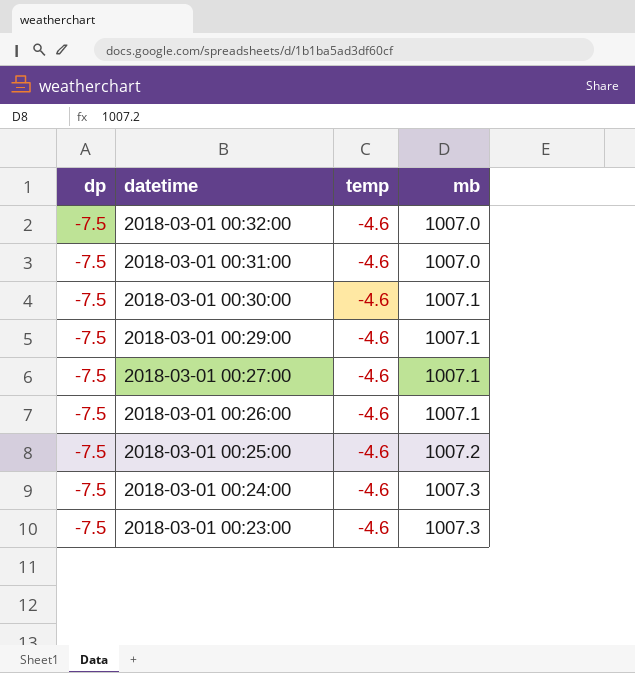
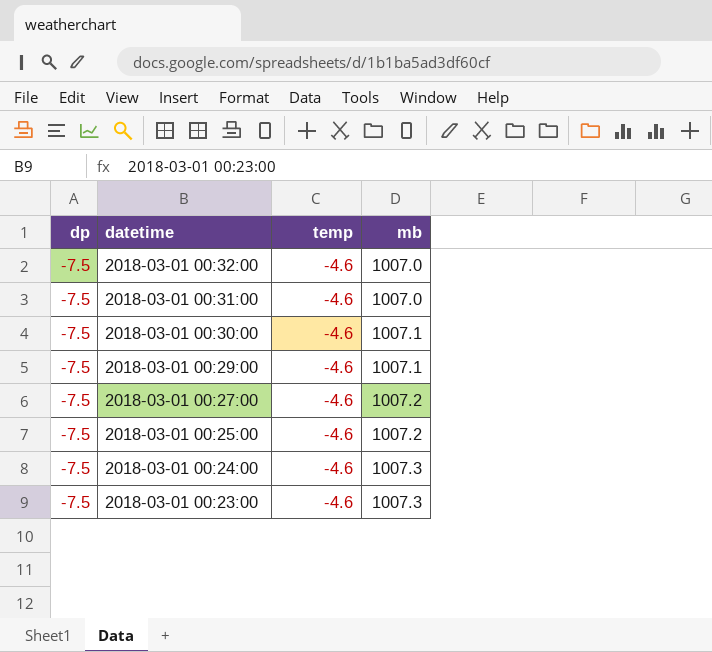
row 2018-03-01 00:26:00: -7.5 | -4.6 | 1007.1 -> none
2018-03-01 00:27:00 | mb: 1007.1 -> 1007.2

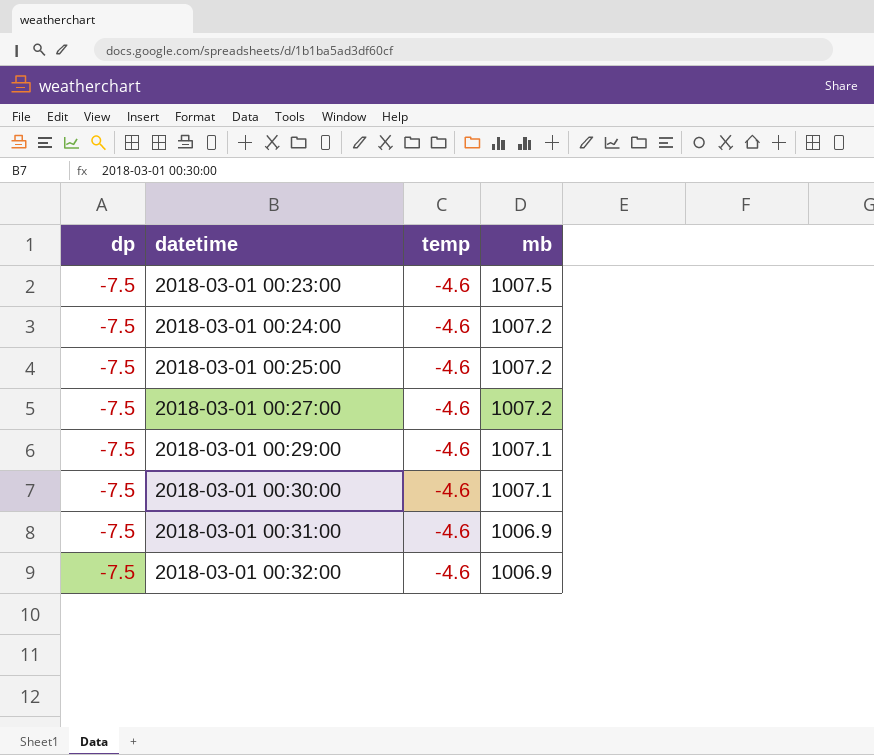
row order: datetime descending -> datetime ascending
2018-03-01 00:23:00 | mb: 1007.3 -> 1007.5
2018-03-01 00:24:00 | mb: 1007.3 -> 1007.2
2018-03-01 00:31:00 | mb: 1007.0 -> 1006.9
2018-03-01 00:32:00 | mb: 1007.0 -> 1006.9

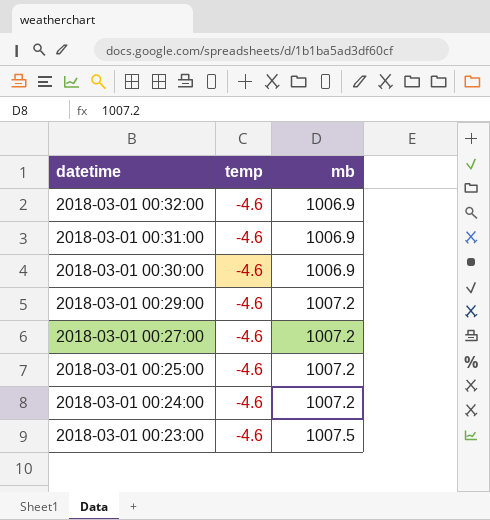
row order: datetime ascending -> datetime descending
column dp | position: 1 -> none
2018-03-01 00:30:00 | mb: 1007.1 -> 1006.9
2018-03-01 00:29:00 | mb: 1007.1 -> 1007.2

